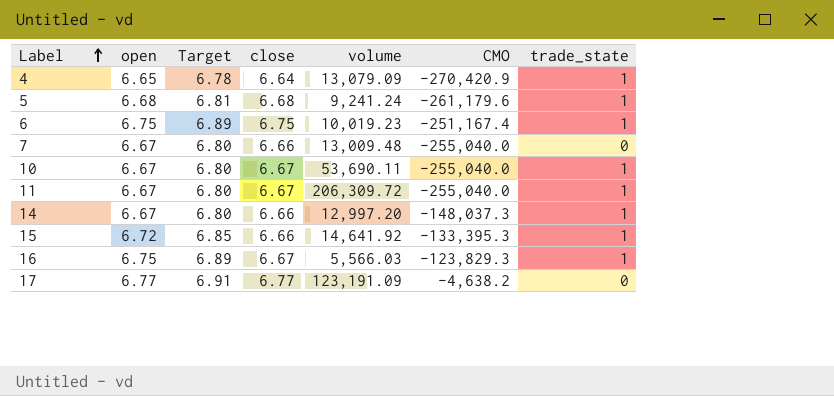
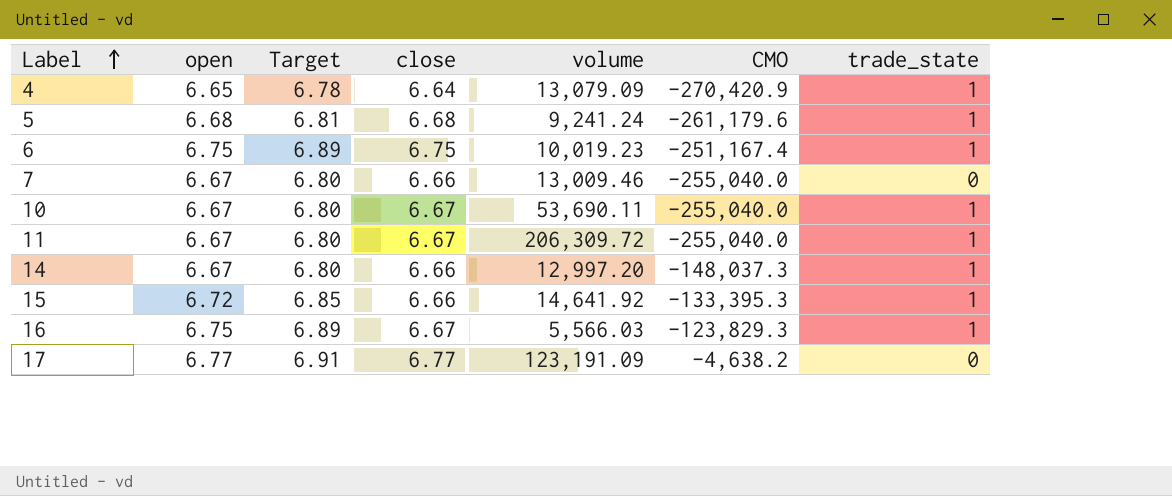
7 | volume: 13,009.48 -> 13,009.46

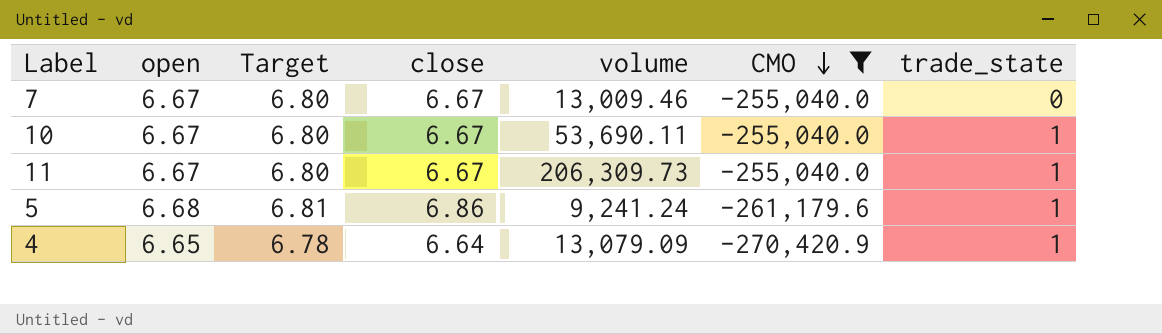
filter: none -> CMO <= -255,040.0
row order: Label ascending -> CMO descending
7 | close: 6.66 -> 6.67
11 | volume: 206,309.72 -> 206,309.73
5 | close: 6.68 -> 6.86

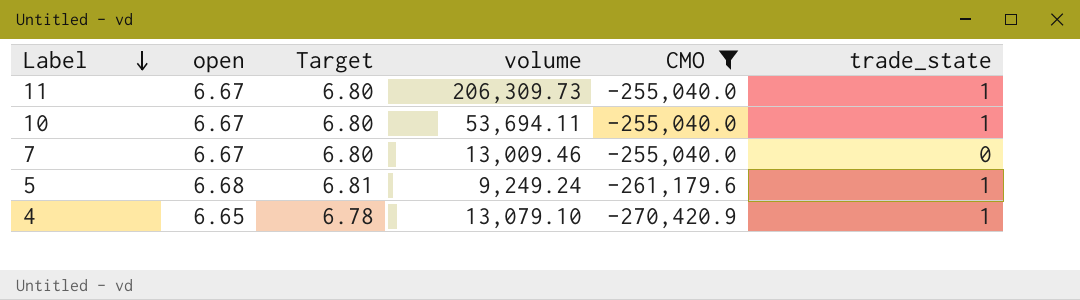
row order: CMO descending -> Label descending
column close | position: 4 -> none
10 | volume: 53,690.11 -> 53,694.11
5 | volume: 9,241.24 -> 9,249.24
4 | volume: 13,079.09 -> 13,079.10

